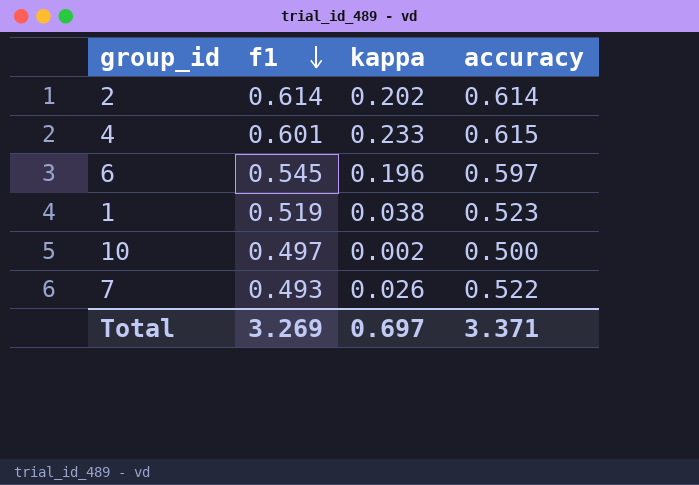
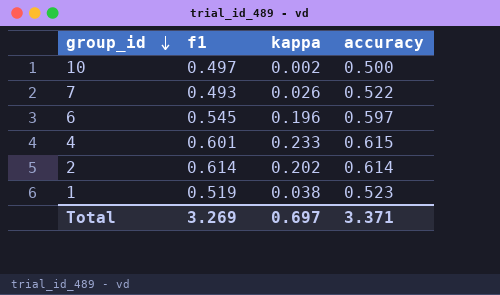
row order: f1 descending -> group_id descending

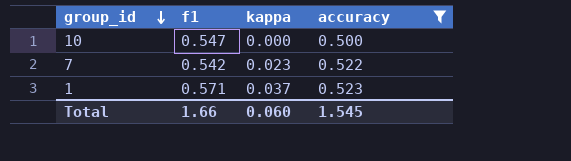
filter: none -> accuracy <= 0.523
10 | f1: 0.497 -> 0.547
10 | kappa: 0.002 -> 0.000
7 | f1: 0.493 -> 0.542
7 | kappa: 0.026 -> 0.023
1 | f1: 0.519 -> 0.571
1 | kappa: 0.038 -> 0.037
Total | f1: 3.269 -> 1.66
Total | kappa: 0.697 -> 0.060
Total | accuracy: 3.371 -> 1.545

